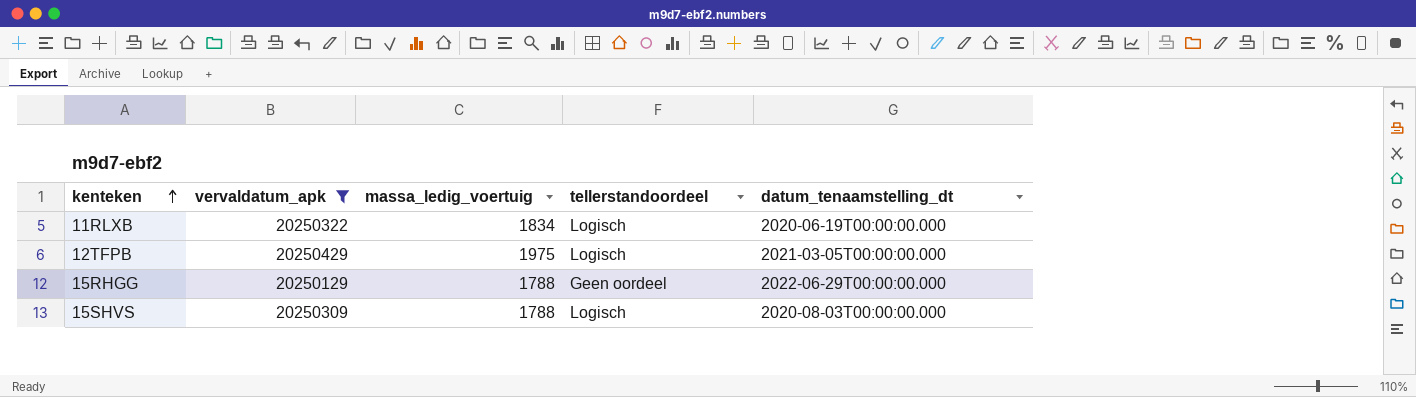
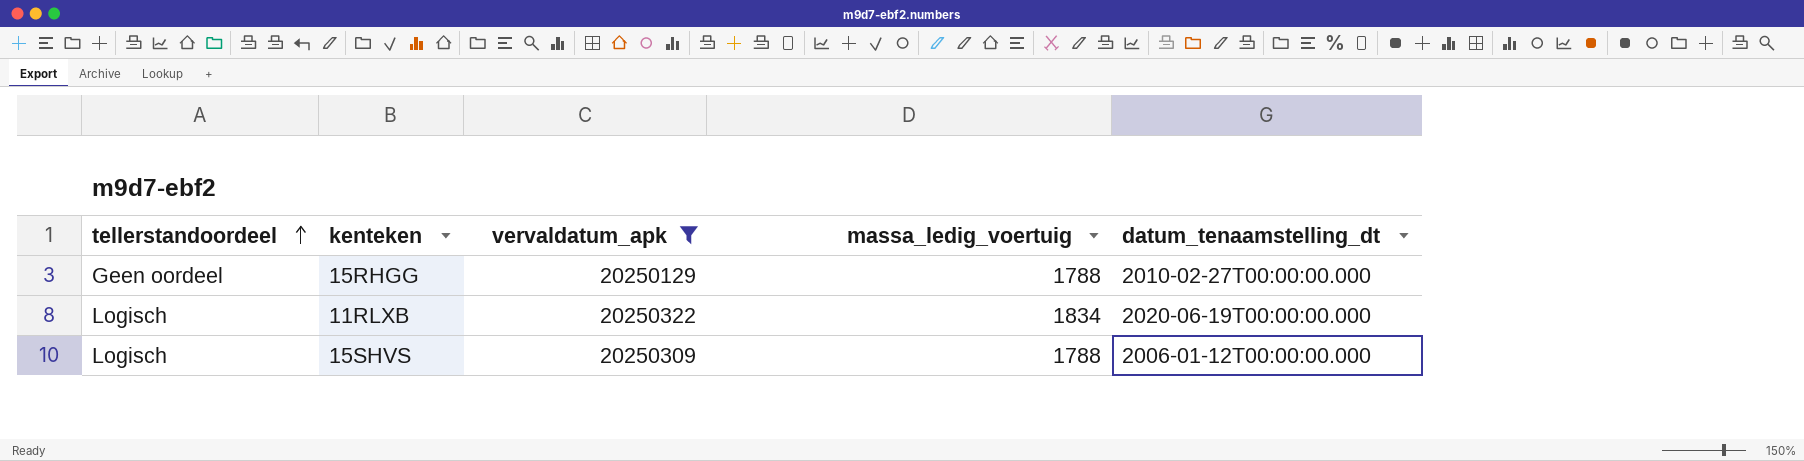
row order: kenteken ascending -> tellerstandoordeel ascending
column tellerstandoordeel | position: 4 -> 1
row 12TFPB: 20250429 | 1975 | Logisch | 2021-03-05T00:00:00.000 -> none
15RHGG | datum_tenaamstelling_dt: 2022-06-29T00:00:00.000 -> 2010-02-27T00:00:00.000
15SHVS | datum_tenaamstelling_dt: 2020-08-03T00:00:00.000 -> 2006-01-12T00:00:00.000

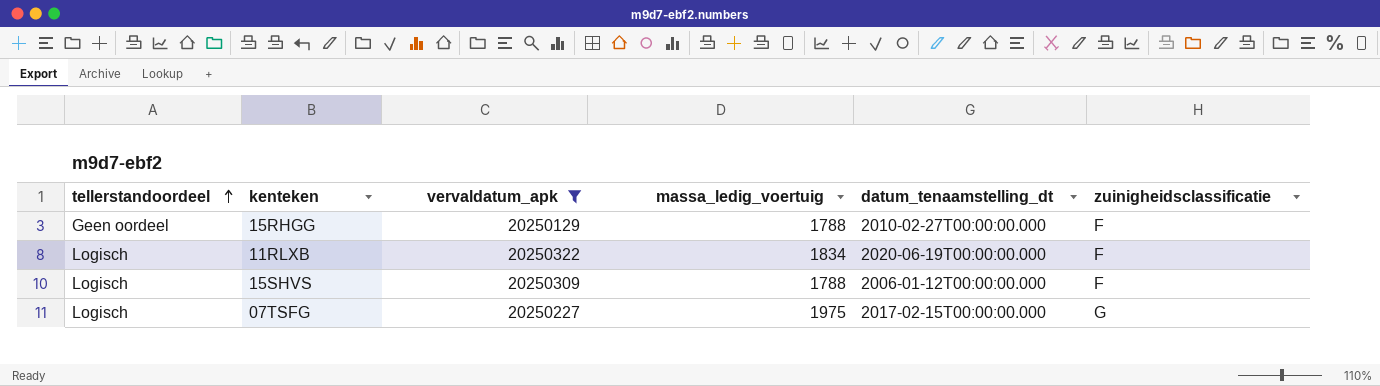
column zuinigheidsclassificatie | position: none -> 6
row 07TSFG: none -> Logisch | 20250227 | 1975 | 2017-02-15T00:00:00.000 | G

